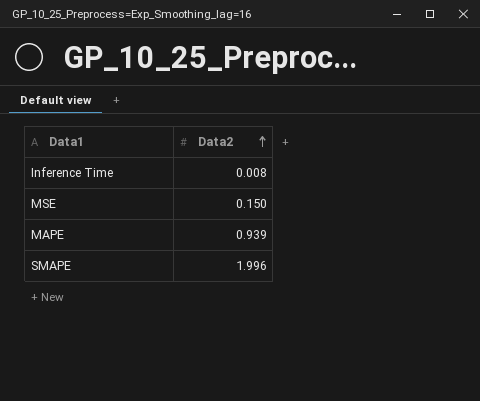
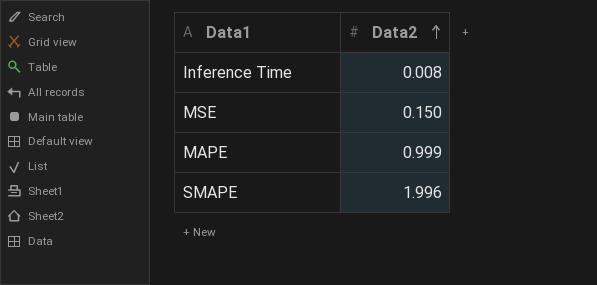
MAPE | Data2: 0.939 -> 0.999

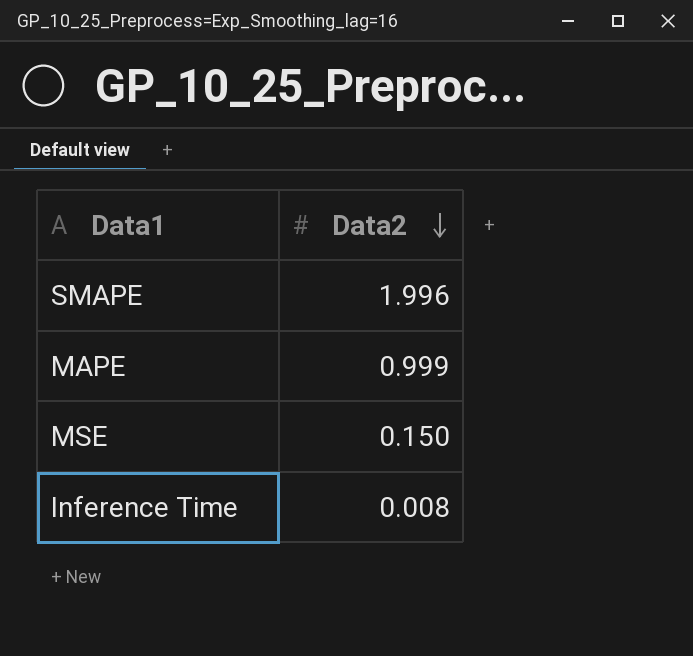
row order: Data2 ascending -> Data2 descending

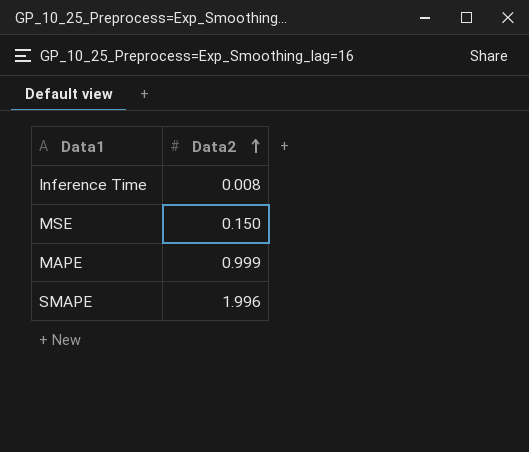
row order: Data2 descending -> Data2 ascending

